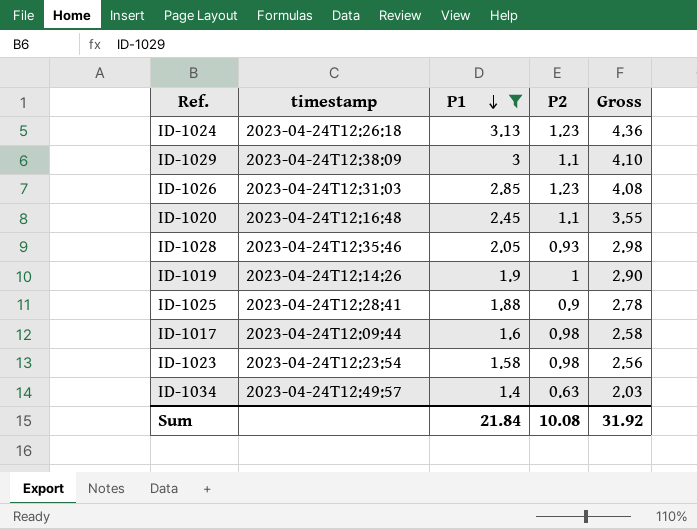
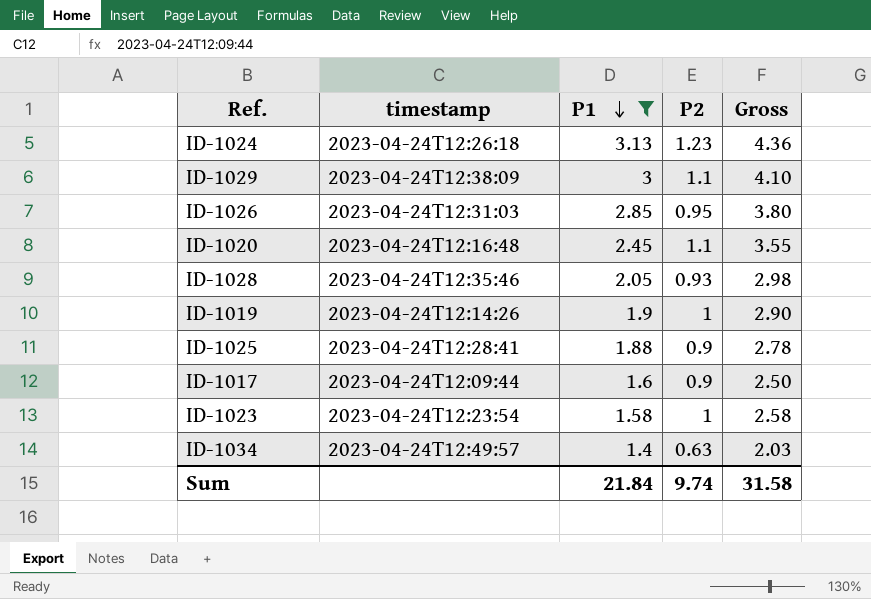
ID-1026 | P2: 1.23 -> 0.95
ID-1026 | Gross: 4.08 -> 3.80
ID-1017 | P2: 0.98 -> 0.9
ID-1017 | Gross: 2.58 -> 2.50
ID-1023 | P2: 0.98 -> 1
ID-1023 | Gross: 2.56 -> 2.58
Sum | P2: 10.08 -> 9.74
Sum | Gross: 31.92 -> 31.58

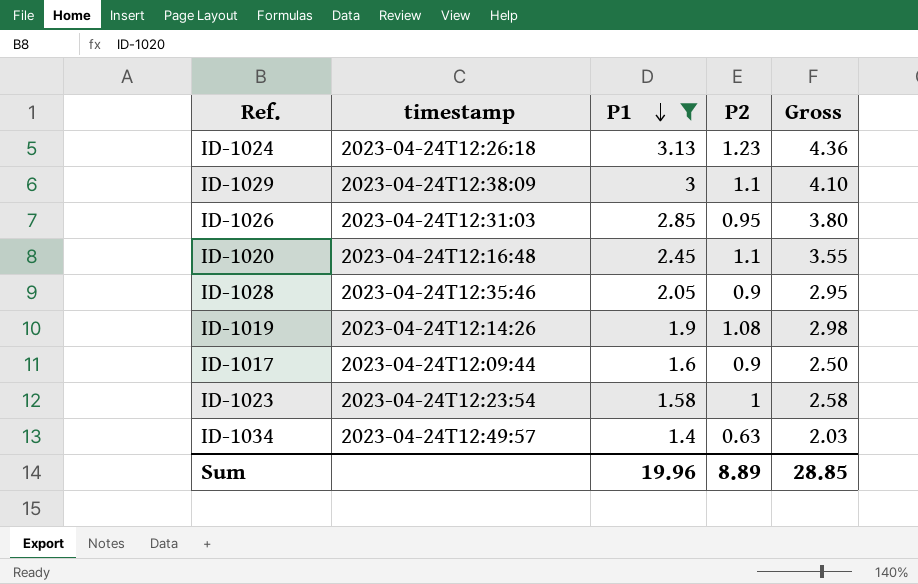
row ID-1025: 2023-04-24T12:28:41 | 1.88 | 0.9 | 2.78 -> none
ID-1028 | P2: 0.93 -> 0.9
ID-1028 | Gross: 2.98 -> 2.95
ID-1019 | P2: 1 -> 1.08
ID-1019 | Gross: 2.90 -> 2.98
Sum | P1: 21.84 -> 19.96
Sum | P2: 9.74 -> 8.89
Sum | Gross: 31.58 -> 28.85

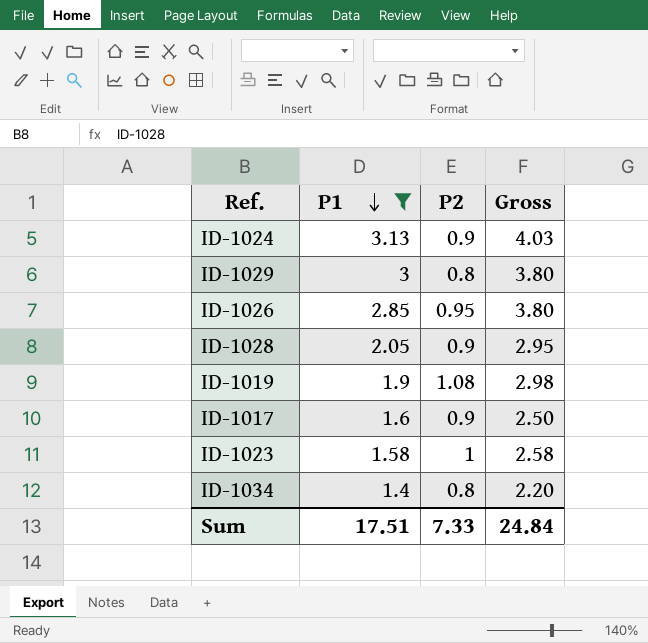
column timestamp | position: 2 -> none
row ID-1020: 2023-04-24T12:16:48 | 2.45 | 1.1 | 3.55 -> none
ID-1024 | P2: 1.23 -> 0.9
ID-1024 | Gross: 4.36 -> 4.03
ID-1029 | P2: 1.1 -> 0.8
ID-1029 | Gross: 4.10 -> 3.80
ID-1034 | P2: 0.63 -> 0.8
ID-1034 | Gross: 2.03 -> 2.20
Sum | P1: 19.96 -> 17.51
Sum | P2: 8.89 -> 7.33
Sum | Gross: 28.85 -> 24.84

